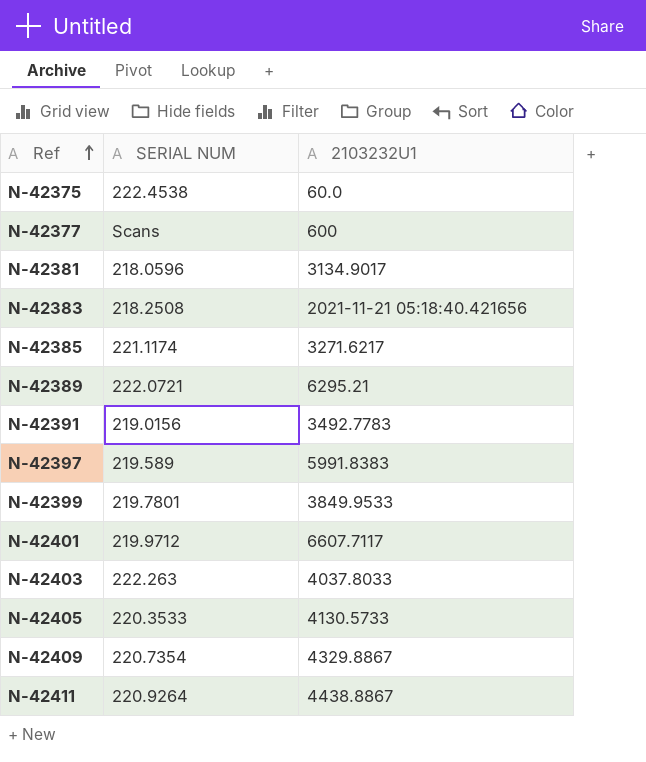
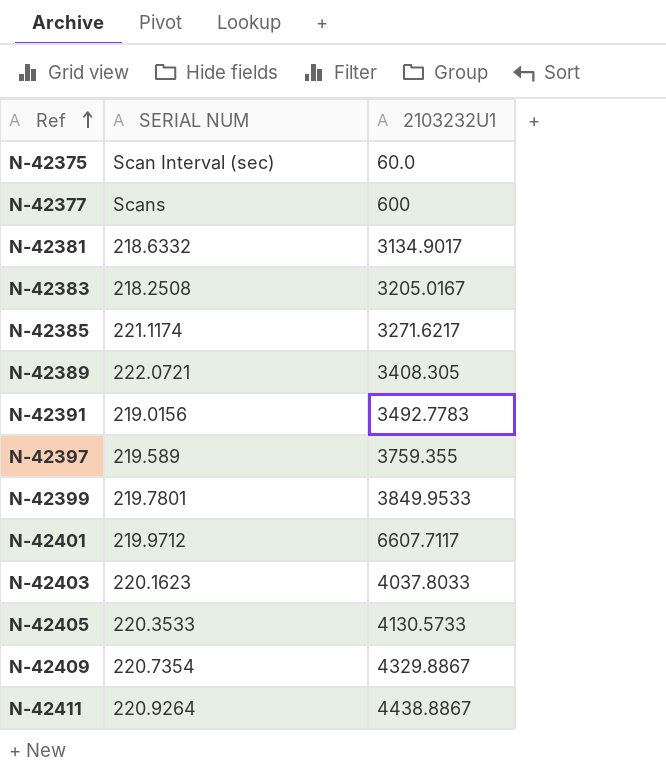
N-42375 | SERIAL NUM: 222.4538 -> Scan Interval (sec)
N-42381 | SERIAL NUM: 218.0596 -> 218.6332
N-42383 | 2103232U1: 2021-11-21 05:18:40.421656 -> 3205.0167
N-42389 | 2103232U1: 6295.21 -> 3408.305
N-42397 | 2103232U1: 5991.8383 -> 3759.355
N-42403 | SERIAL NUM: 222.263 -> 220.1623

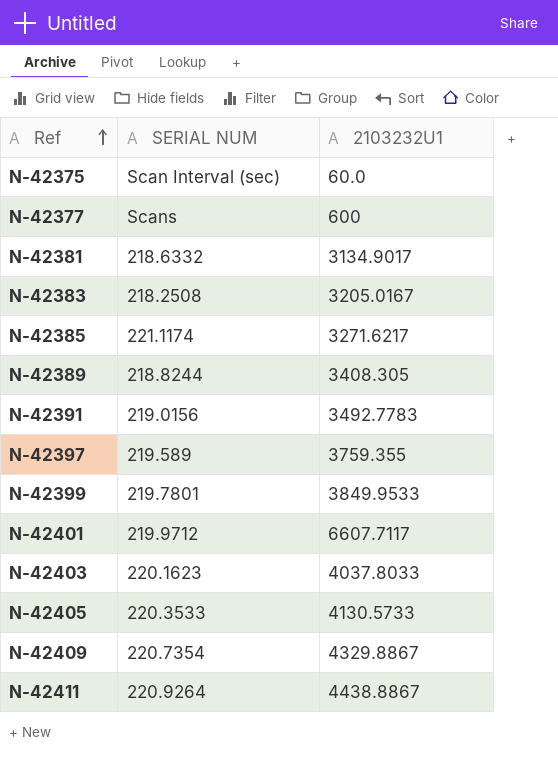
N-42389 | SERIAL NUM: 222.0721 -> 218.8244

